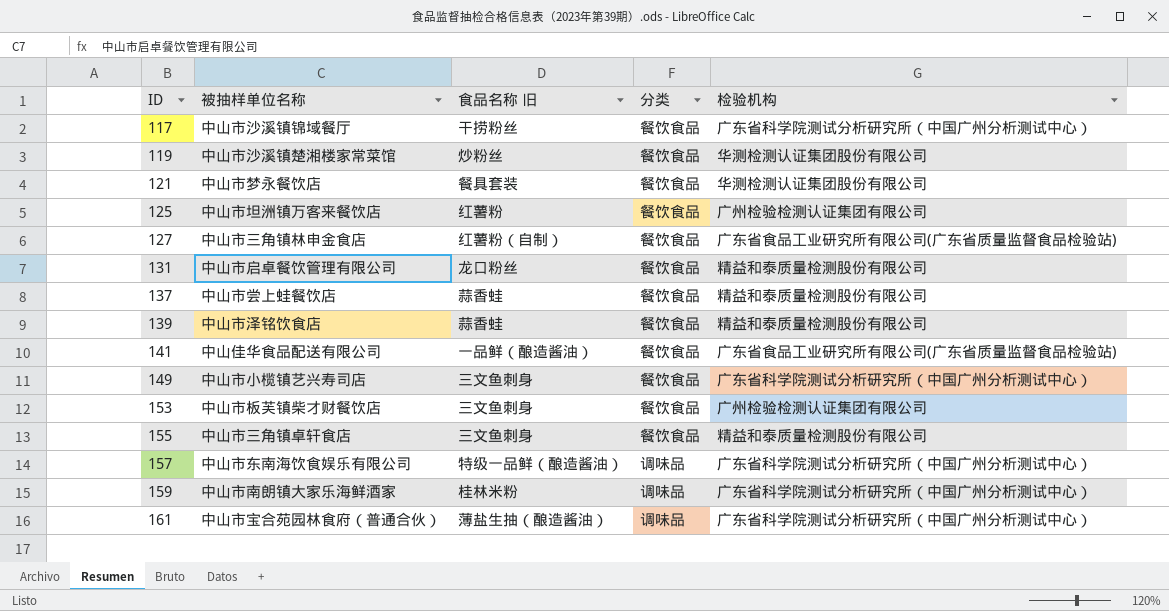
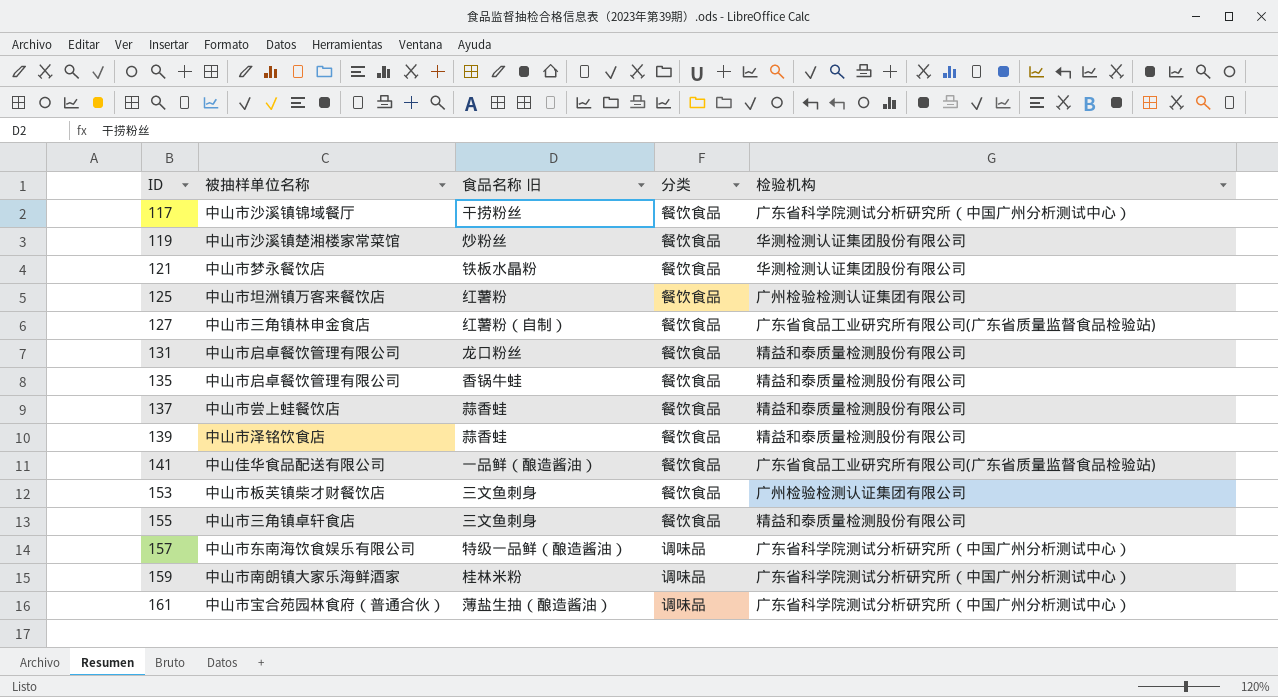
row 149: 中山市小榄镇艺兴寿司店 | 三文鱼刺身 | 餐饮食品 | 广东省科学院测试分析研究所（中国广州分析测试中心） -> none
121 | 食品名称 旧: 餐具套装 -> 铁板水晶粉
row 135: none -> 中山市启卓餐饮管理有限公司 | 香锅牛蛙 | 餐饮食品 | 精益和泰质量检测股份有限公司

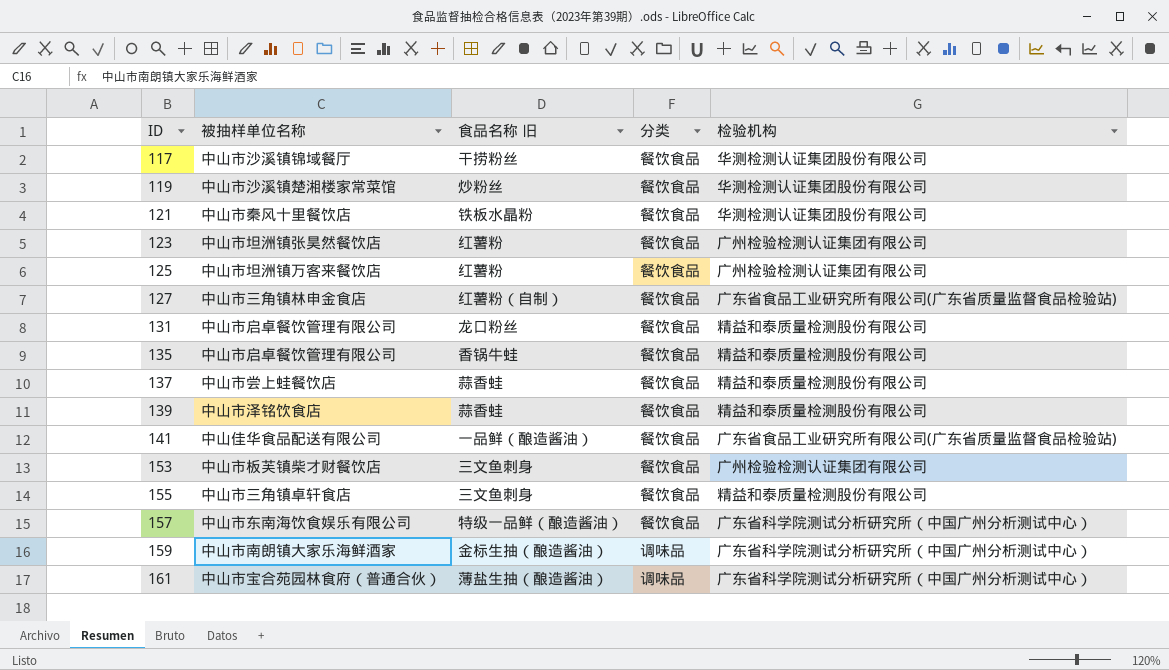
117 | 检验机构: 广东省科学院测试分析研究所（中国广州分析测试中心） -> 华测检测认证集团股份有限公司
121 | 被抽样单位名称: 中山市梦永餐饮店 -> 中山市秦风十里餐饮店
row 123: none -> 中山市坦洲镇张昊然餐饮店 | 红薯粉 | 餐饮食品 | 广州检验检测认证集团有限公司
157 | 分类: 调味品 -> 餐饮食品
159 | 食品名称 旧: 桂林米粉 -> 金标生抽（酿造酱油）

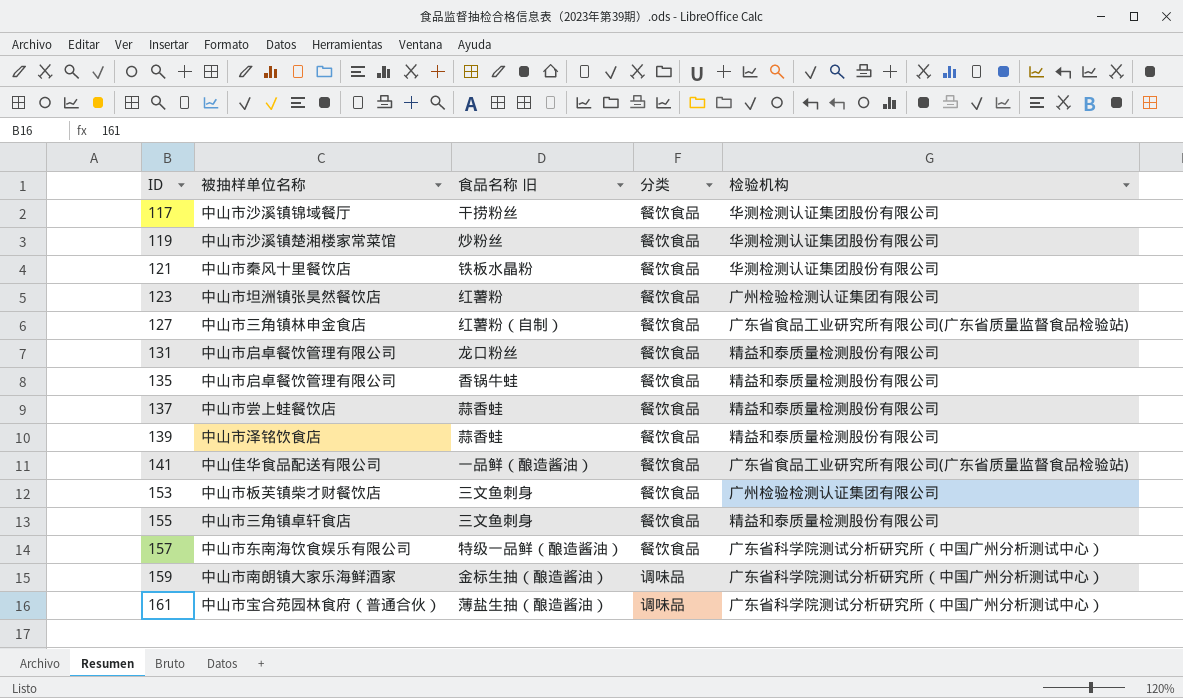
row 125: 中山市坦洲镇万客来餐饮店 | 红薯粉 | 餐饮食品 | 广州检验检测认证集团有限公司 -> none

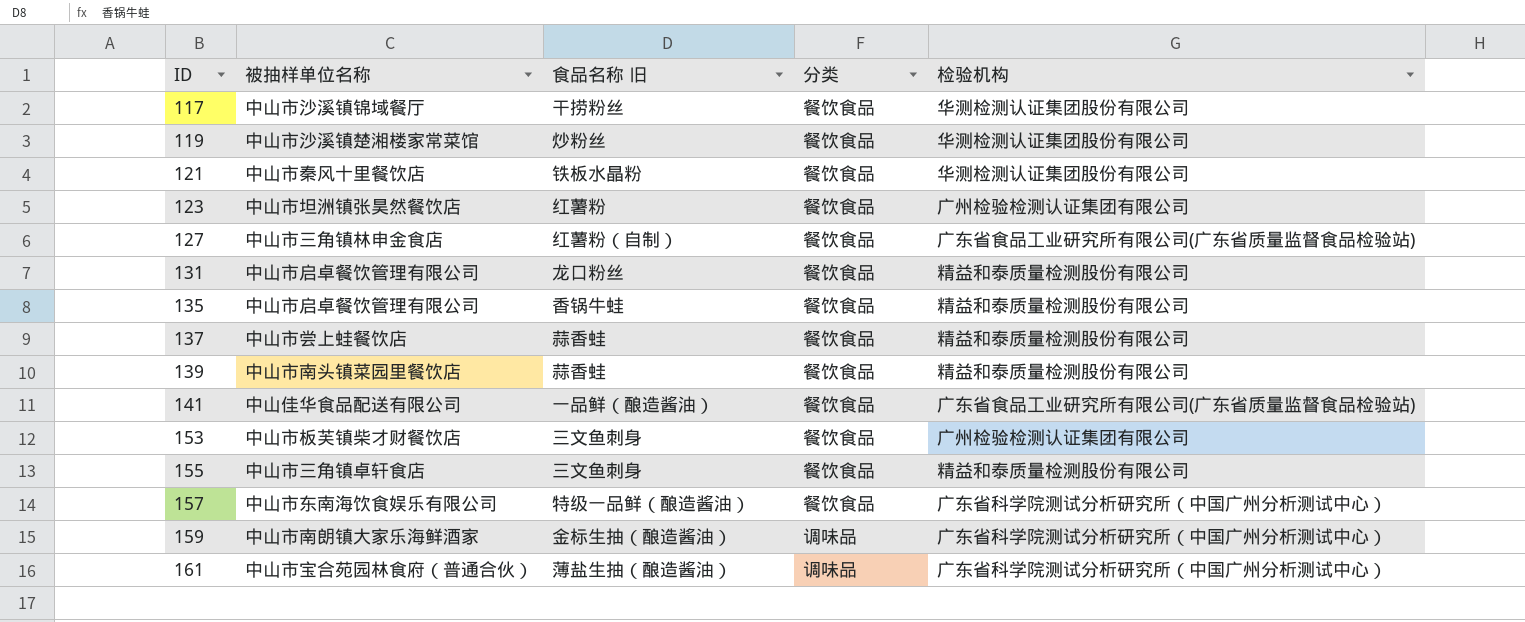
139 | 被抽样单位名称: 中山市泽铭饮食店 -> 中山市南头镇菜园里餐饮店

